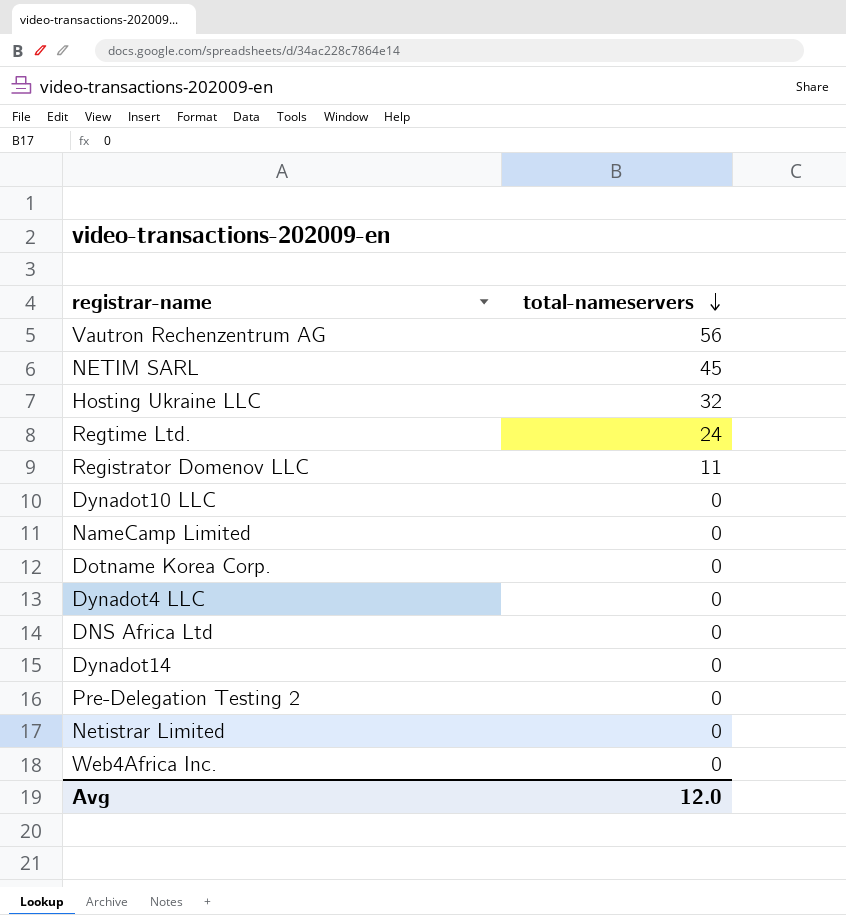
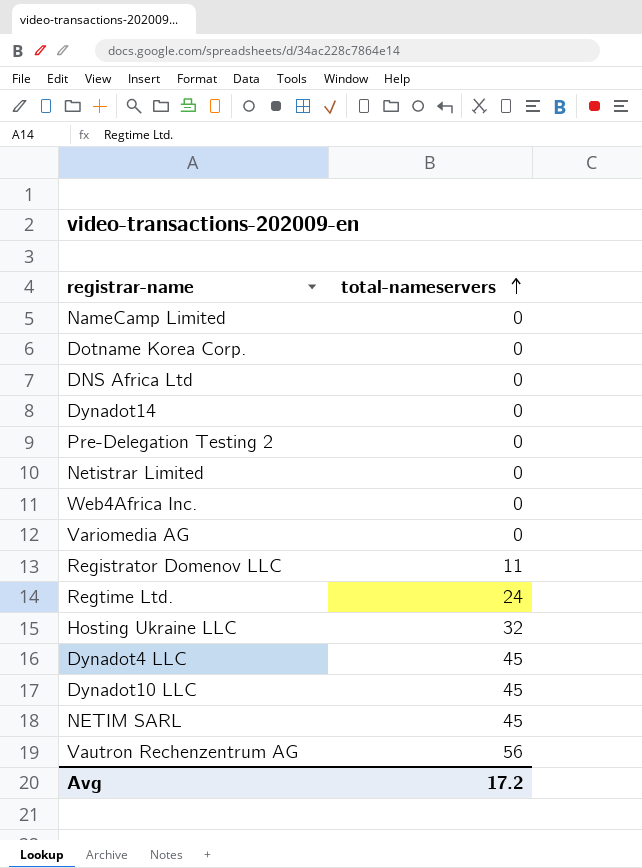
row order: total-nameservers descending -> total-nameservers ascending
row Variomedia AG: none -> 0
Dynadot4 LLC | total-nameservers: 0 -> 45
Dynadot10 LLC | total-nameservers: 0 -> 45
Avg | total-nameservers: 12.0 -> 17.2

